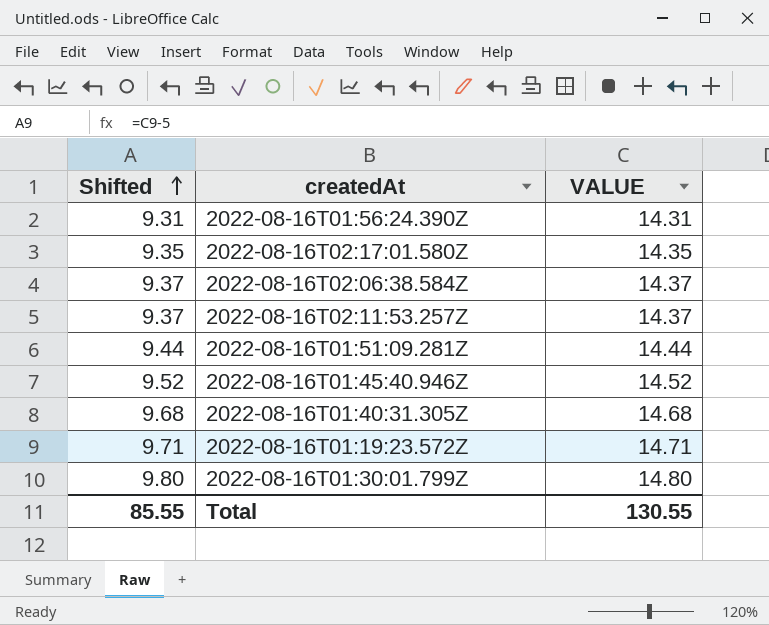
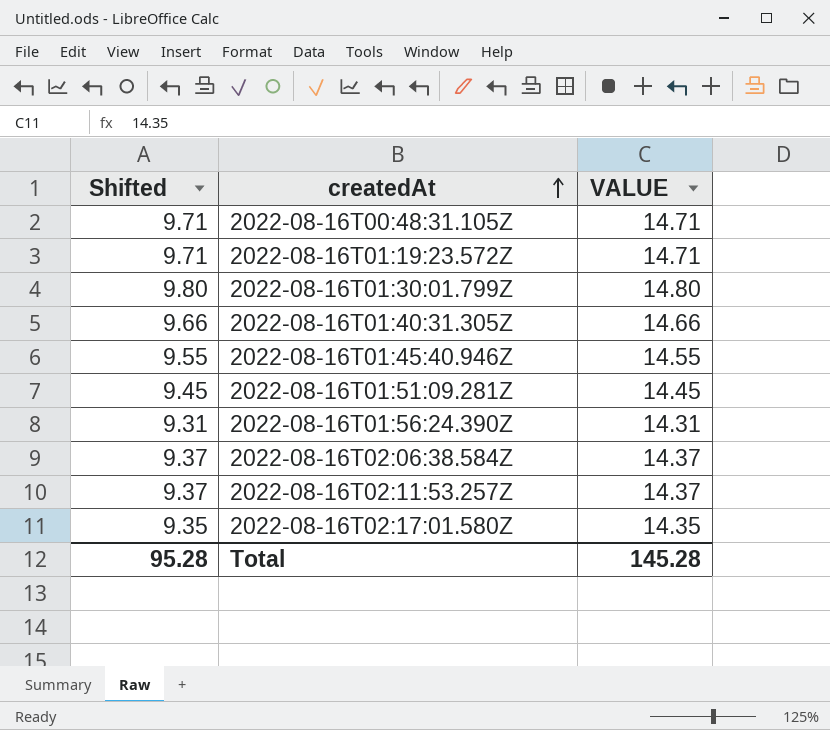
row order: Shifted ascending -> createdAt ascending
row 2022-08-16T00:48:31.105Z: none -> 9.71 | 14.71
2022-08-16T01:40:31.305Z | Shifted: 9.68 -> 9.66
2022-08-16T01:40:31.305Z | VALUE: 14.68 -> 14.66
2022-08-16T01:45:40.946Z | Shifted: 9.52 -> 9.55
2022-08-16T01:45:40.946Z | VALUE: 14.52 -> 14.55
2022-08-16T01:51:09.281Z | Shifted: 9.44 -> 9.45
2022-08-16T01:51:09.281Z | VALUE: 14.44 -> 14.45
Total | Shifted: 85.55 -> 95.28
Total | VALUE: 130.55 -> 145.28

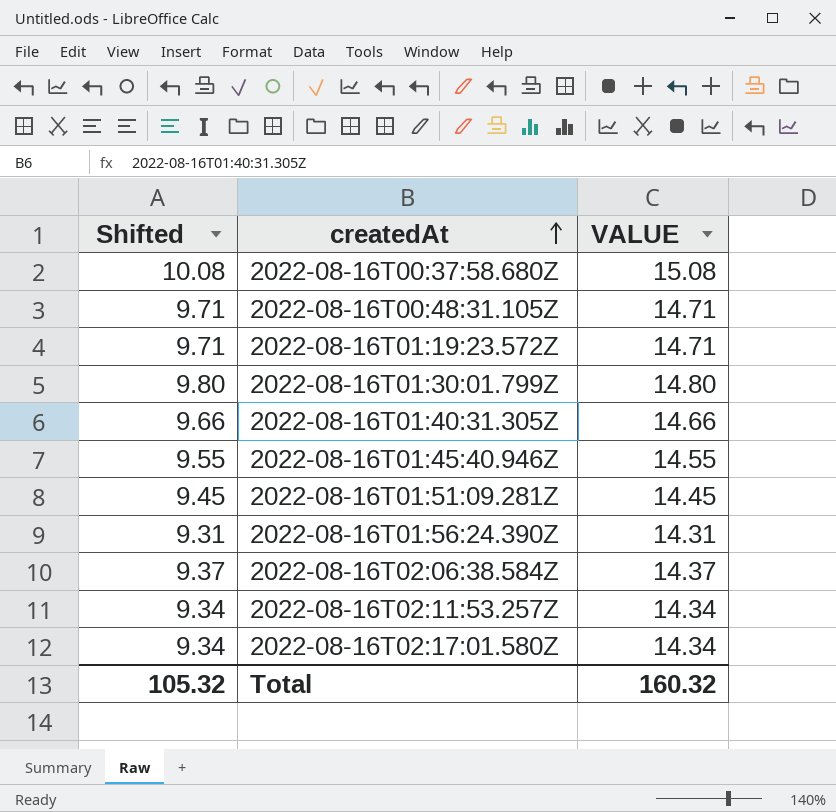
row 2022-08-16T00:37:58.680Z: none -> 10.08 | 15.08
2022-08-16T02:11:53.257Z | Shifted: 9.37 -> 9.34
2022-08-16T02:11:53.257Z | VALUE: 14.37 -> 14.34
2022-08-16T02:17:01.580Z | Shifted: 9.35 -> 9.34
2022-08-16T02:17:01.580Z | VALUE: 14.35 -> 14.34
Total | Shifted: 95.28 -> 105.32
Total | VALUE: 145.28 -> 160.32

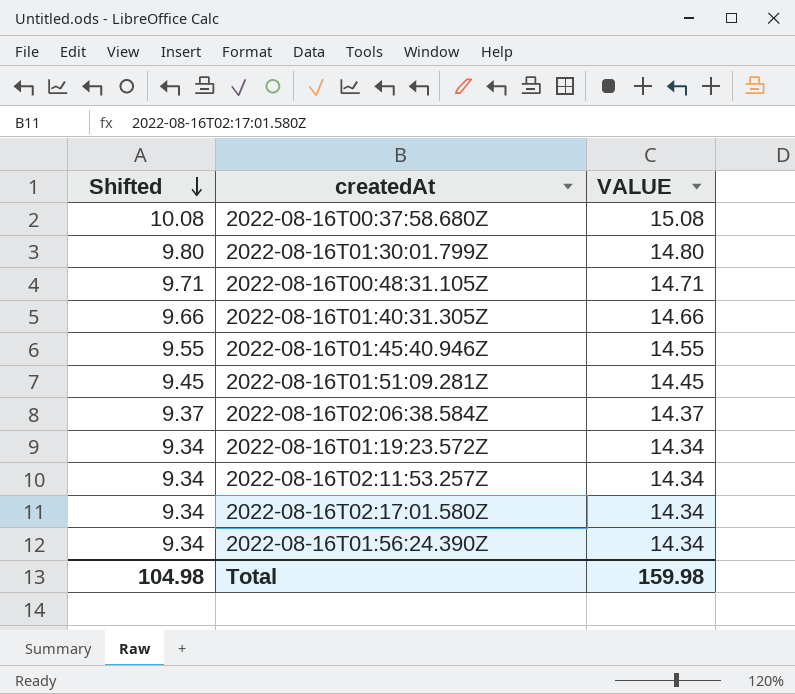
row order: createdAt ascending -> Shifted descending
2022-08-16T01:19:23.572Z | Shifted: 9.71 -> 9.34
2022-08-16T01:19:23.572Z | VALUE: 14.71 -> 14.34
2022-08-16T01:56:24.390Z | Shifted: 9.31 -> 9.34
2022-08-16T01:56:24.390Z | VALUE: 14.31 -> 14.34
Total | Shifted: 105.32 -> 104.98
Total | VALUE: 160.32 -> 159.98

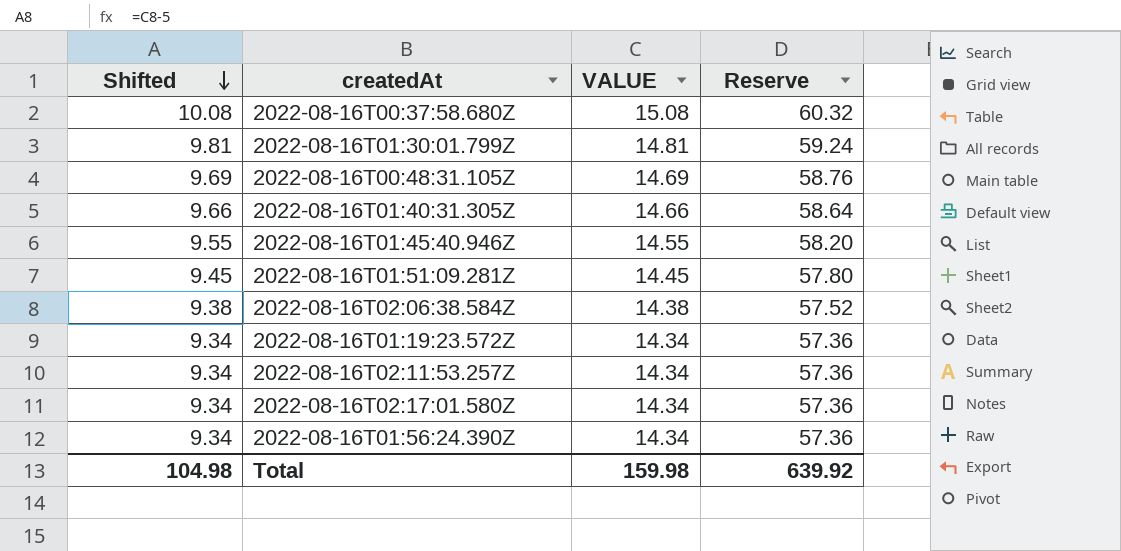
column Reserve | formula: none -> [VALUE] * 4
2022-08-16T01:30:01.799Z | Shifted: 9.80 -> 9.81
2022-08-16T01:30:01.799Z | VALUE: 14.80 -> 14.81
2022-08-16T00:48:31.105Z | Shifted: 9.71 -> 9.69
2022-08-16T00:48:31.105Z | VALUE: 14.71 -> 14.69
2022-08-16T02:06:38.584Z | Shifted: 9.37 -> 9.38
2022-08-16T02:06:38.584Z | VALUE: 14.37 -> 14.38

